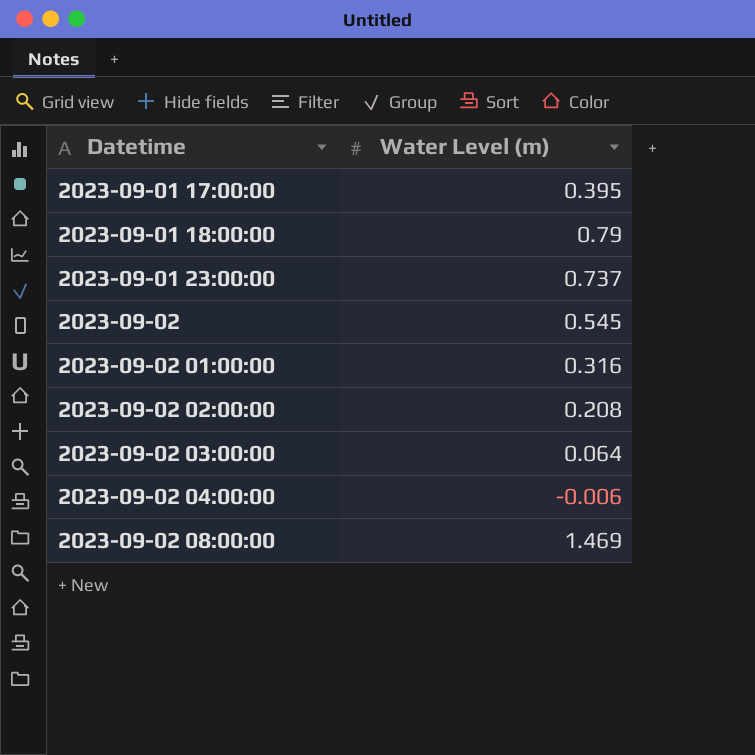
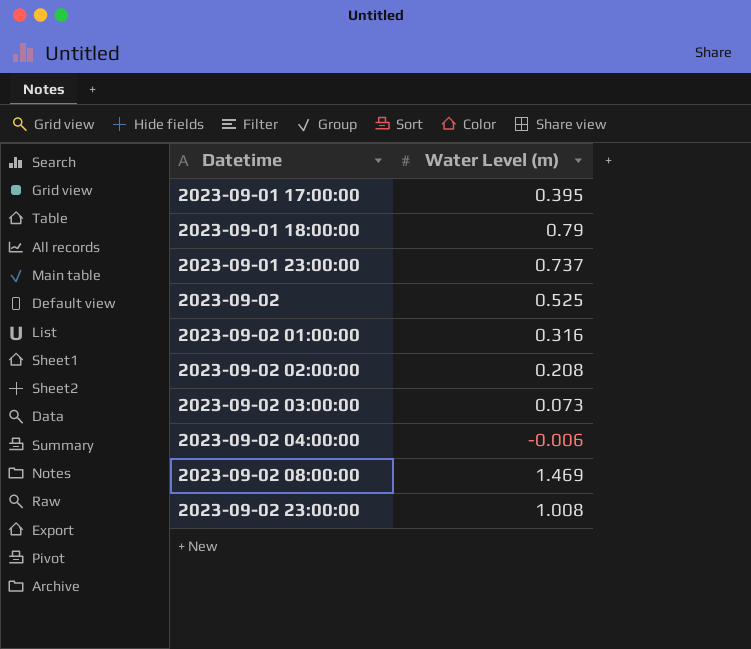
2023-09-02 | Water Level (m): 0.545 -> 0.525
2023-09-02 03:00:00 | Water Level (m): 0.064 -> 0.073
row 2023-09-02 23:00:00: none -> 1.008

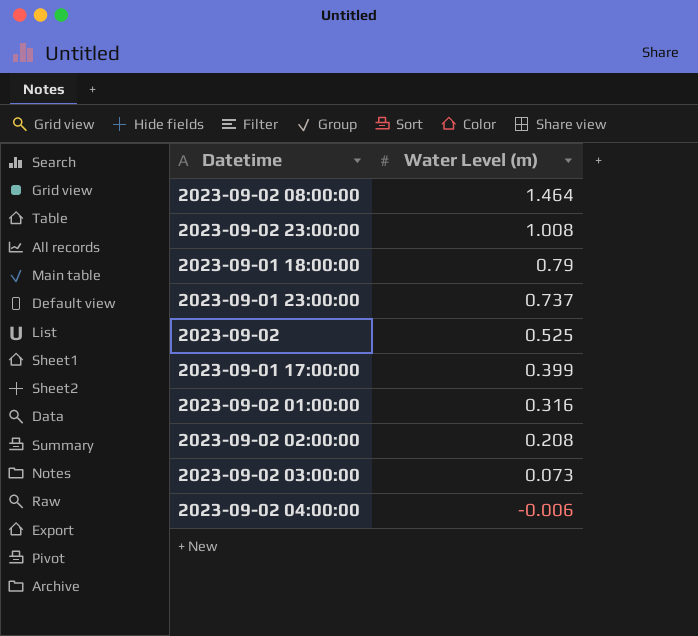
row order: Datetime ascending -> Water Level (m) descending
2023-09-02 08:00:00 | Water Level (m): 1.469 -> 1.464
2023-09-01 17:00:00 | Water Level (m): 0.395 -> 0.399

